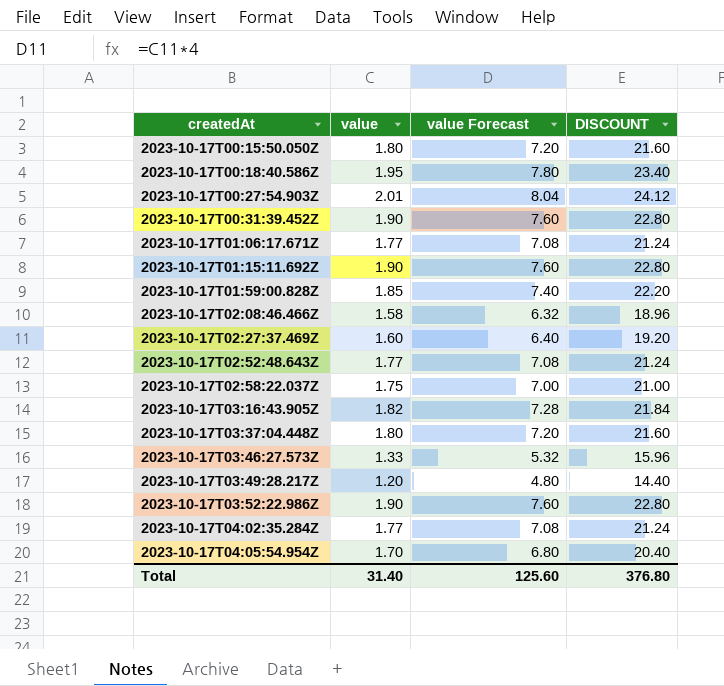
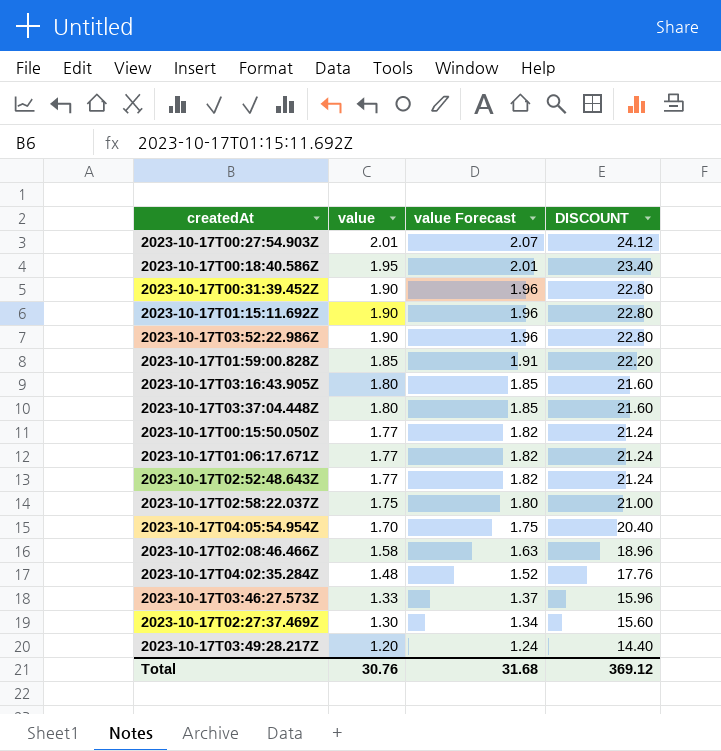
row order: createdAt ascending -> value descending
column value Forecast | formula: [value] * 4 -> [value] * 1.03
2023-10-17T03:16:43.905Z | value: 1.82 -> 1.80
2023-10-17T03:16:43.905Z | DISCOUNT: 21.84 -> 21.60
2023-10-17T00:15:50.050Z | value: 1.80 -> 1.77
2023-10-17T00:15:50.050Z | DISCOUNT: 21.60 -> 21.24
2023-10-17T04:02:35.284Z | value: 1.77 -> 1.48
2023-10-17T04:02:35.284Z | DISCOUNT: 21.24 -> 17.76
2023-10-17T02:27:37.469Z | value: 1.60 -> 1.30
2023-10-17T02:27:37.469Z | DISCOUNT: 19.20 -> 15.60
Total | value: 31.40 -> 30.76
Total | value Forecast: 125.60 -> 31.68
Total | DISCOUNT: 376.80 -> 369.12

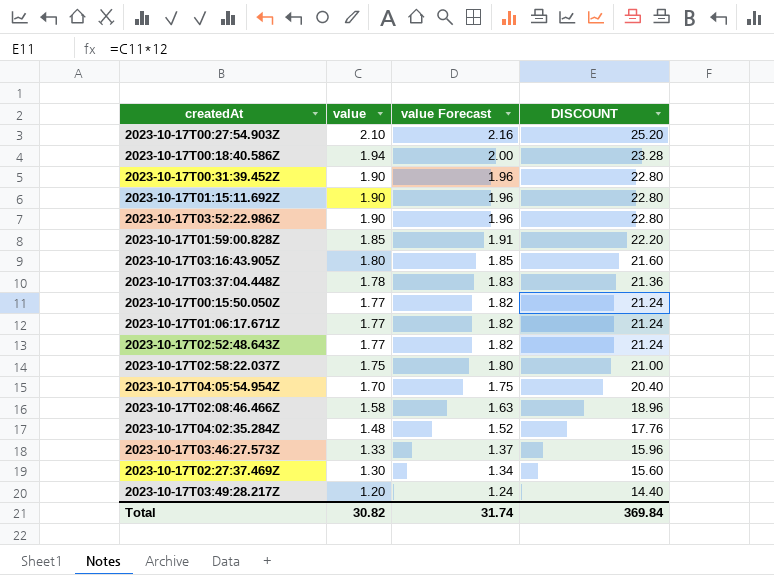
2023-10-17T00:27:54.903Z | value: 2.01 -> 2.10
2023-10-17T00:27:54.903Z | value Forecast: 2.07 -> 2.16
2023-10-17T00:27:54.903Z | DISCOUNT: 24.12 -> 25.20
2023-10-17T00:18:40.586Z | value: 1.95 -> 1.94
2023-10-17T00:18:40.586Z | value Forecast: 2.01 -> 2.00
2023-10-17T00:18:40.586Z | DISCOUNT: 23.40 -> 23.28
2023-10-17T03:37:04.448Z | value: 1.80 -> 1.78
2023-10-17T03:37:04.448Z | value Forecast: 1.85 -> 1.83
2023-10-17T03:37:04.448Z | DISCOUNT: 21.60 -> 21.36
Total | value: 30.76 -> 30.82
Total | value Forecast: 31.68 -> 31.74
Total | DISCOUNT: 369.12 -> 369.84

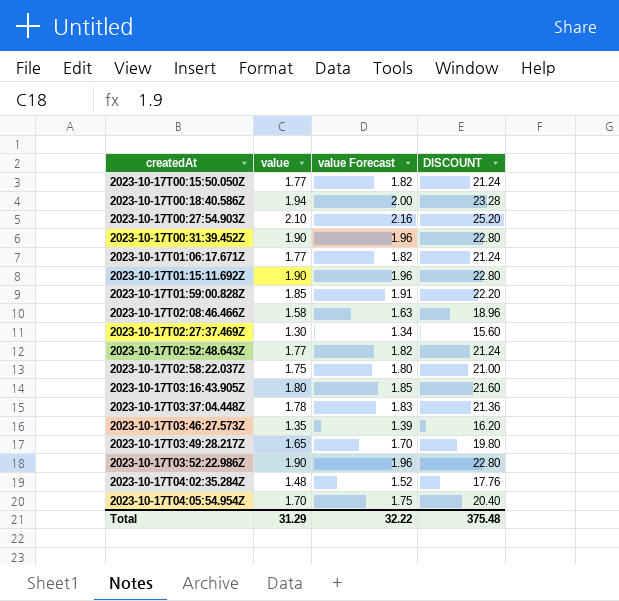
row order: value descending -> createdAt ascending
2023-10-17T03:46:27.573Z | value: 1.33 -> 1.35
2023-10-17T03:46:27.573Z | value Forecast: 1.37 -> 1.39
2023-10-17T03:46:27.573Z | DISCOUNT: 15.96 -> 16.20
2023-10-17T03:49:28.217Z | value: 1.20 -> 1.65
2023-10-17T03:49:28.217Z | value Forecast: 1.24 -> 1.70
2023-10-17T03:49:28.217Z | DISCOUNT: 14.40 -> 19.80
Total | value: 30.82 -> 31.29
Total | value Forecast: 31.74 -> 32.22
Total | DISCOUNT: 369.84 -> 375.48

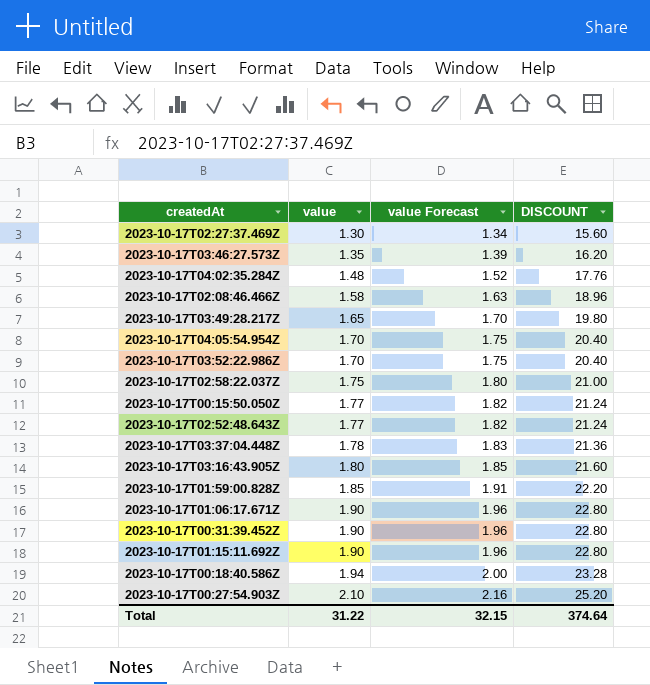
row order: createdAt ascending -> value ascending
2023-10-17T03:52:22.986Z | value: 1.90 -> 1.70
2023-10-17T03:52:22.986Z | value Forecast: 1.96 -> 1.75
2023-10-17T03:52:22.986Z | DISCOUNT: 22.80 -> 20.40
2023-10-17T01:06:17.671Z | value: 1.77 -> 1.90
2023-10-17T01:06:17.671Z | value Forecast: 1.82 -> 1.96
2023-10-17T01:06:17.671Z | DISCOUNT: 21.24 -> 22.80
Total | value: 31.29 -> 31.22
Total | value Forecast: 32.22 -> 32.15
Total | DISCOUNT: 375.48 -> 374.64

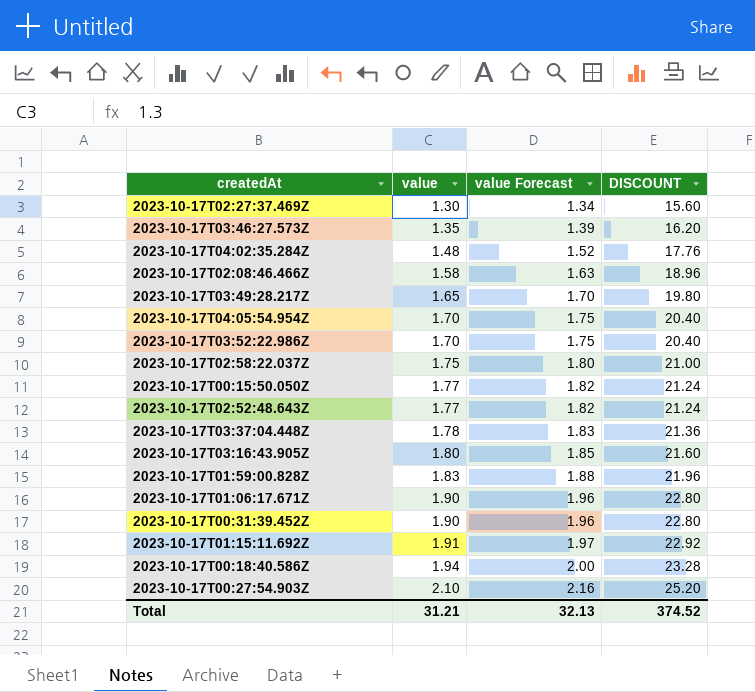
2023-10-17T01:59:00.828Z | value: 1.85 -> 1.83
2023-10-17T01:59:00.828Z | value Forecast: 1.91 -> 1.88
2023-10-17T01:59:00.828Z | DISCOUNT: 22.20 -> 21.96
2023-10-17T01:15:11.692Z | value: 1.90 -> 1.91
2023-10-17T01:15:11.692Z | value Forecast: 1.96 -> 1.97
2023-10-17T01:15:11.692Z | DISCOUNT: 22.80 -> 22.92
Total | value: 31.22 -> 31.21
Total | value Forecast: 32.15 -> 32.13
Total | DISCOUNT: 374.64 -> 374.52

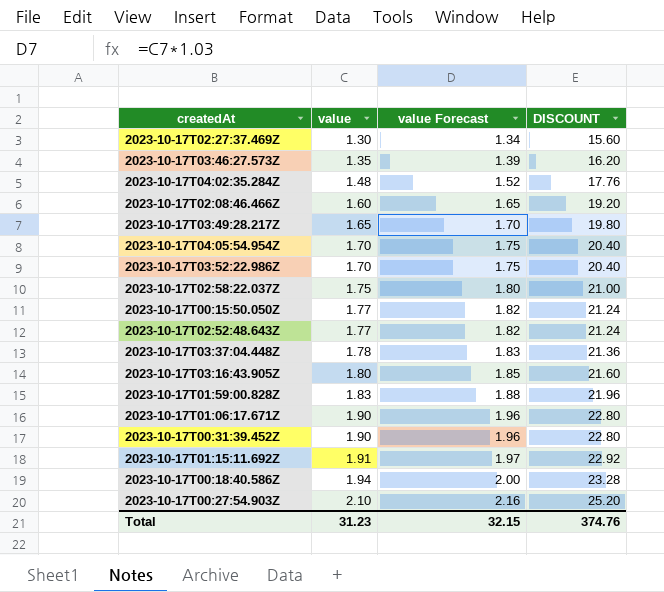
2023-10-17T02:08:46.466Z | value: 1.58 -> 1.60
2023-10-17T02:08:46.466Z | value Forecast: 1.63 -> 1.65
2023-10-17T02:08:46.466Z | DISCOUNT: 18.96 -> 19.20
Total | value: 31.21 -> 31.23
Total | value Forecast: 32.13 -> 32.15
Total | DISCOUNT: 374.52 -> 374.76

